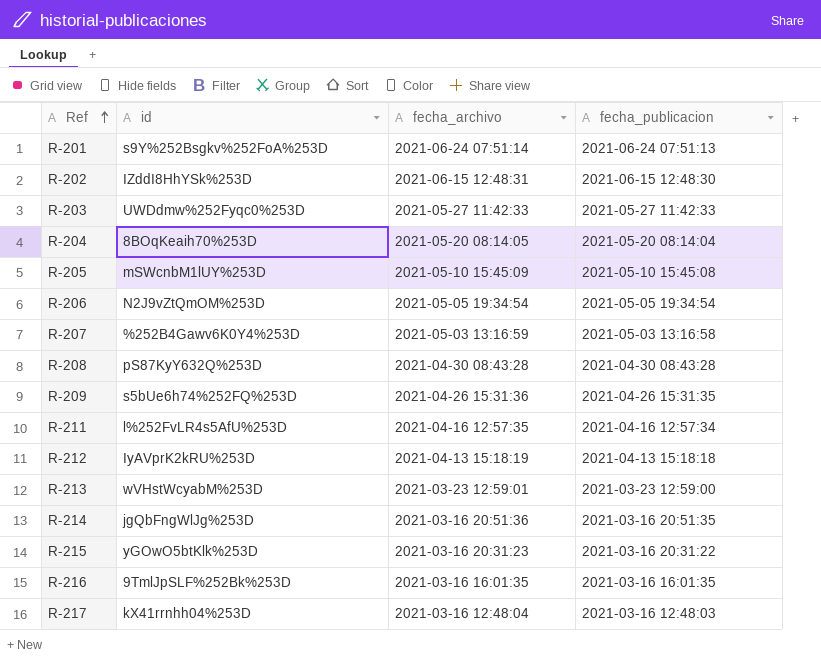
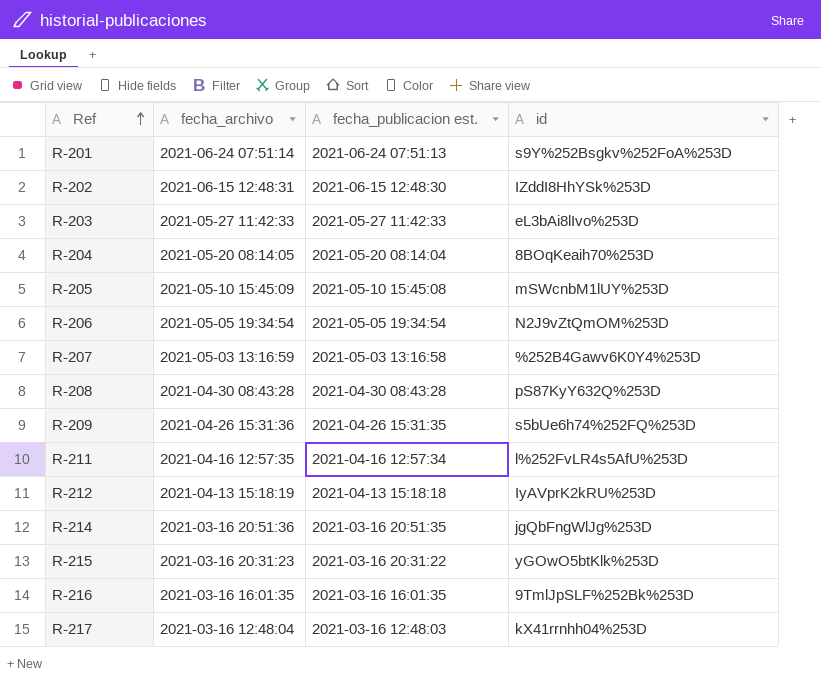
column name: fecha_publicacion -> fecha_publicacion est.
column id | position: 2 -> 4
row R-213: wVHstWcyabM%253D | 2021-03-23 12:59:01 | 2021-03-23 12:59:00 -> none
R-203 | id: UWDdmw%252Fyqc0%253D -> eL3bAi8lIvo%253D

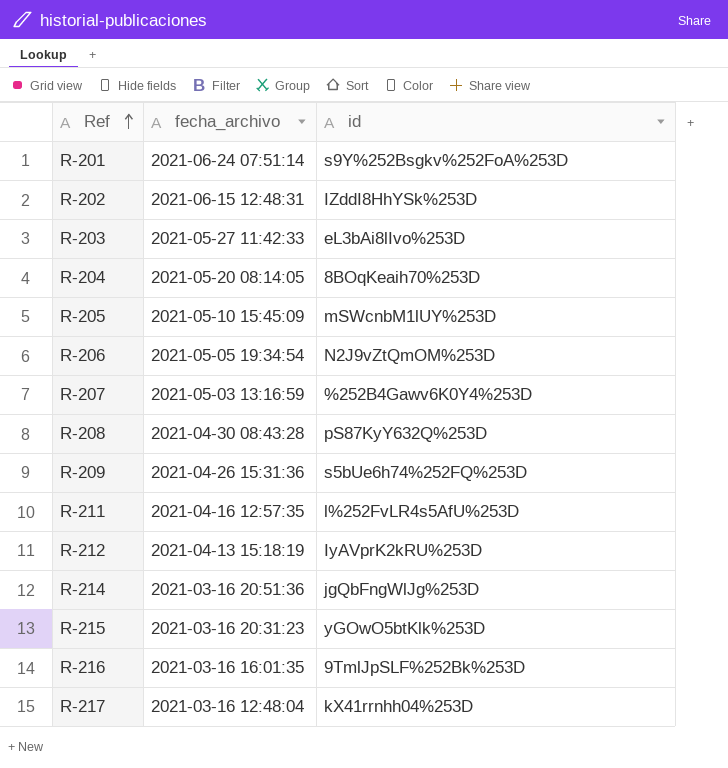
column fecha_publicacion est. | position: 3 -> none

